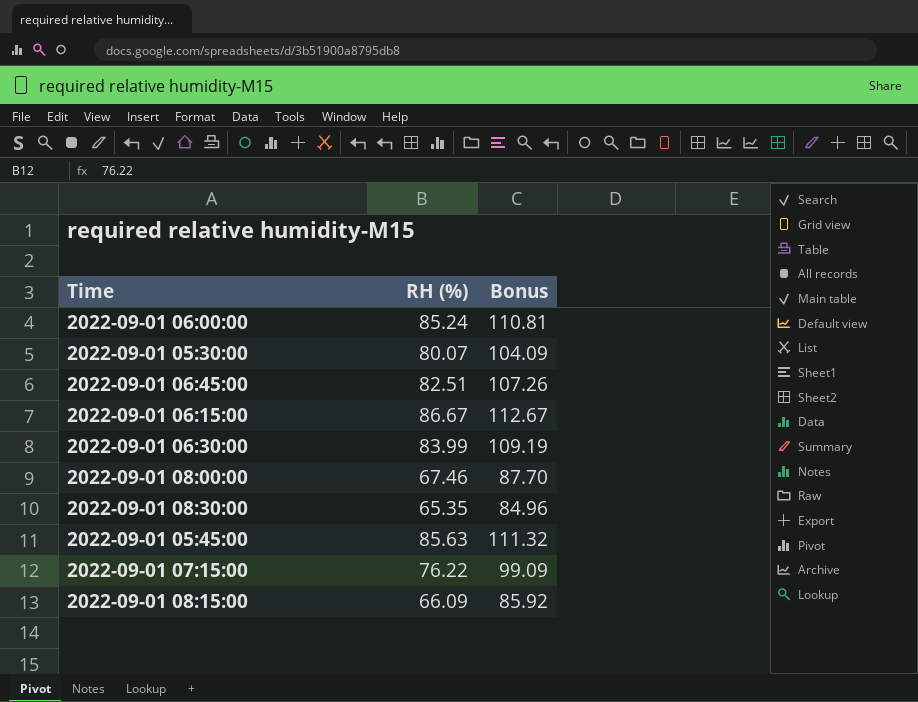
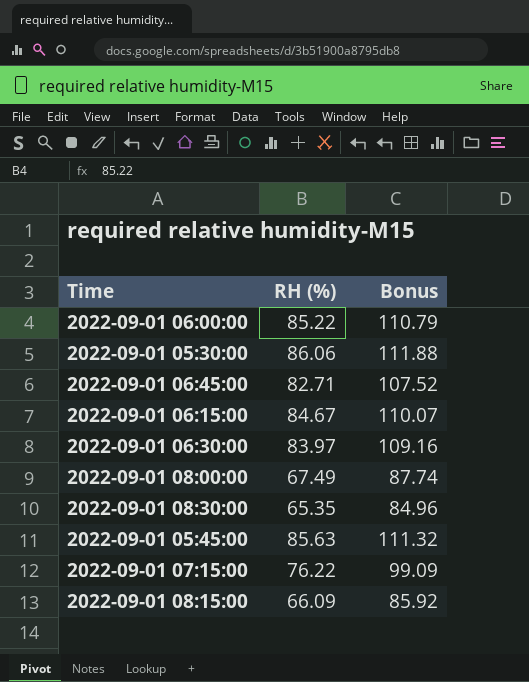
2022-09-01 06:00:00 | RH (%): 85.24 -> 85.22
2022-09-01 06:00:00 | Bonus: 110.81 -> 110.79
2022-09-01 05:30:00 | RH (%): 80.07 -> 86.06
2022-09-01 05:30:00 | Bonus: 104.09 -> 111.88
2022-09-01 06:45:00 | RH (%): 82.51 -> 82.71
2022-09-01 06:45:00 | Bonus: 107.26 -> 107.52
2022-09-01 06:15:00 | RH (%): 86.67 -> 84.67
2022-09-01 06:15:00 | Bonus: 112.67 -> 110.07
2022-09-01 06:30:00 | RH (%): 83.99 -> 83.97
2022-09-01 06:30:00 | Bonus: 109.19 -> 109.16
2022-09-01 08:00:00 | RH (%): 67.46 -> 67.49
2022-09-01 08:00:00 | Bonus: 87.70 -> 87.74

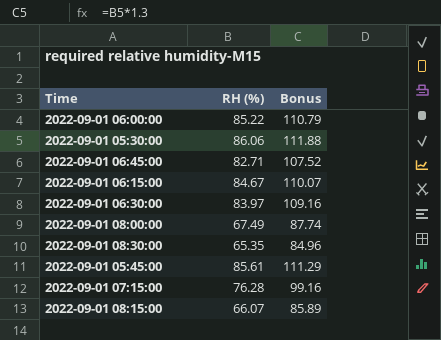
2022-09-01 05:45:00 | RH (%): 85.63 -> 85.61
2022-09-01 05:45:00 | Bonus: 111.32 -> 111.29
2022-09-01 07:15:00 | RH (%): 76.22 -> 76.28
2022-09-01 07:15:00 | Bonus: 99.09 -> 99.16
2022-09-01 08:15:00 | RH (%): 66.09 -> 66.07
2022-09-01 08:15:00 | Bonus: 85.92 -> 85.89

